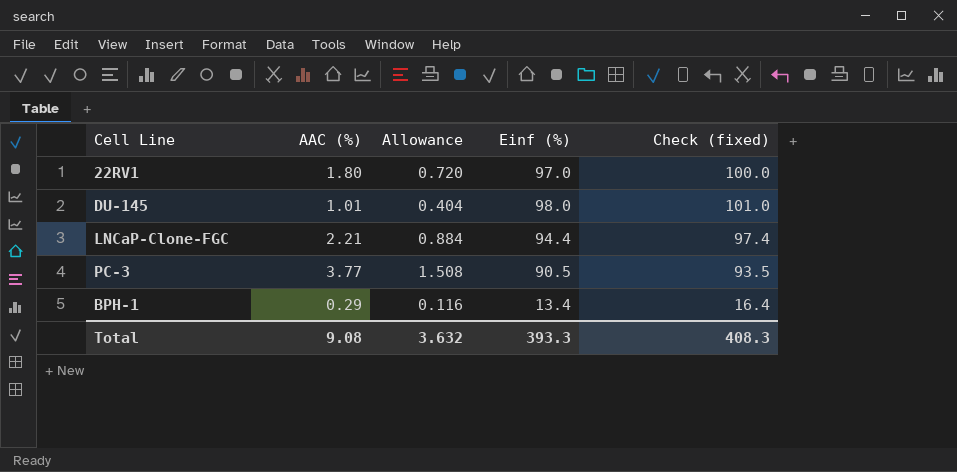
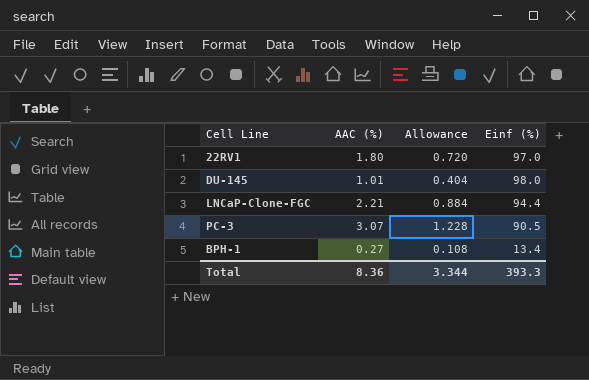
column Check (fixed) | formula: [Einf (%)] + 3 -> none
PC-3 | AAC (%): 3.77 -> 3.07
PC-3 | Allowance: 1.508 -> 1.228
BPH-1 | AAC (%): 0.29 -> 0.27
BPH-1 | Allowance: 0.116 -> 0.108
Total | AAC (%): 9.08 -> 8.36
Total | Allowance: 3.632 -> 3.344

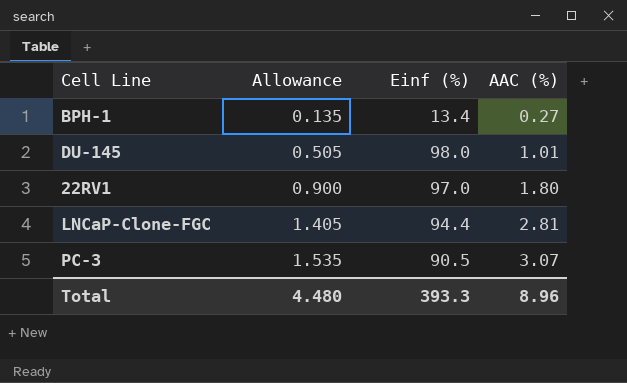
row order: none -> Allowance ascending
column Allowance | formula: [AAC (%)] * 0.4 -> [AAC (%)] * 0.5
column AAC (%) | position: 2 -> 4
LNCaP-Clone-FGC | AAC (%): 2.21 -> 2.81
Total | Allowance: 3.344 -> 4.480
Total | AAC (%): 8.36 -> 8.96

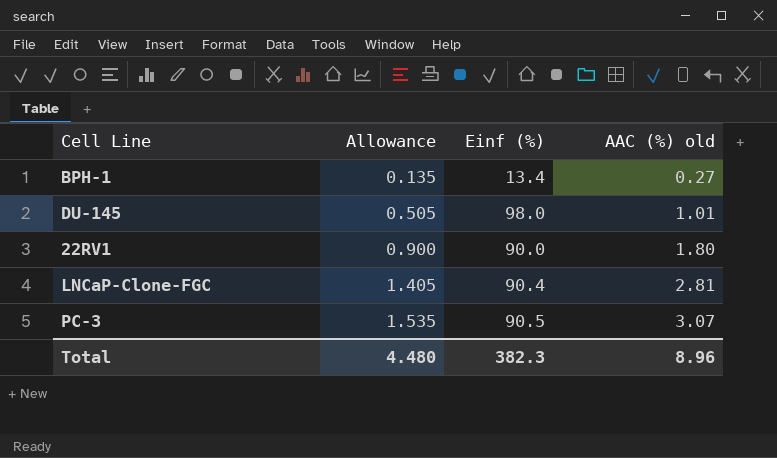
column name: AAC (%) -> AAC (%) old
22RV1 | Einf (%): 97.0 -> 90.0
LNCaP-Clone-FGC | Einf (%): 94.4 -> 90.4
Total | Einf (%): 393.3 -> 382.3

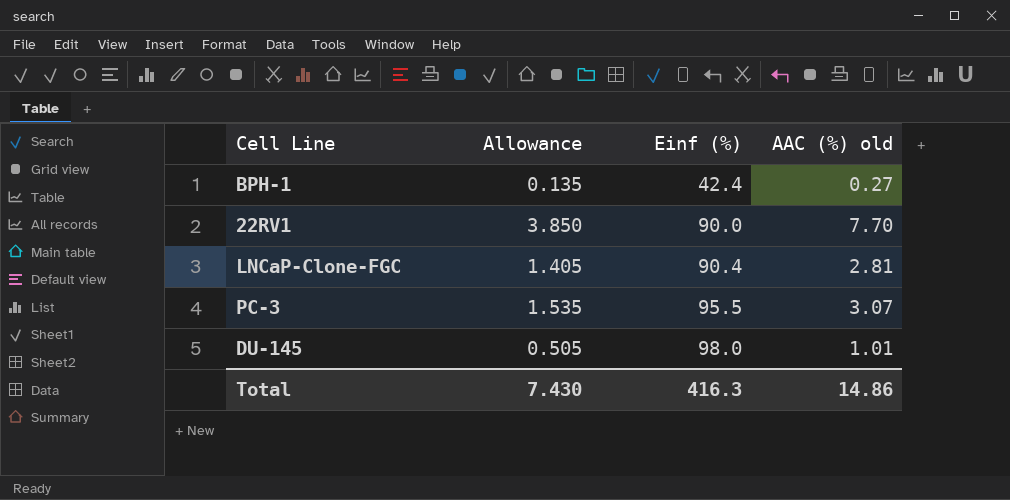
row order: Allowance ascending -> Einf (%) ascending
BPH-1 | Einf (%): 13.4 -> 42.4
22RV1 | Allowance: 0.900 -> 3.850
22RV1 | AAC (%) old: 1.80 -> 7.70
PC-3 | Einf (%): 90.5 -> 95.5
Total | Allowance: 4.480 -> 7.430
Total | Einf (%): 382.3 -> 416.3
Total | AAC (%) old: 8.96 -> 14.86

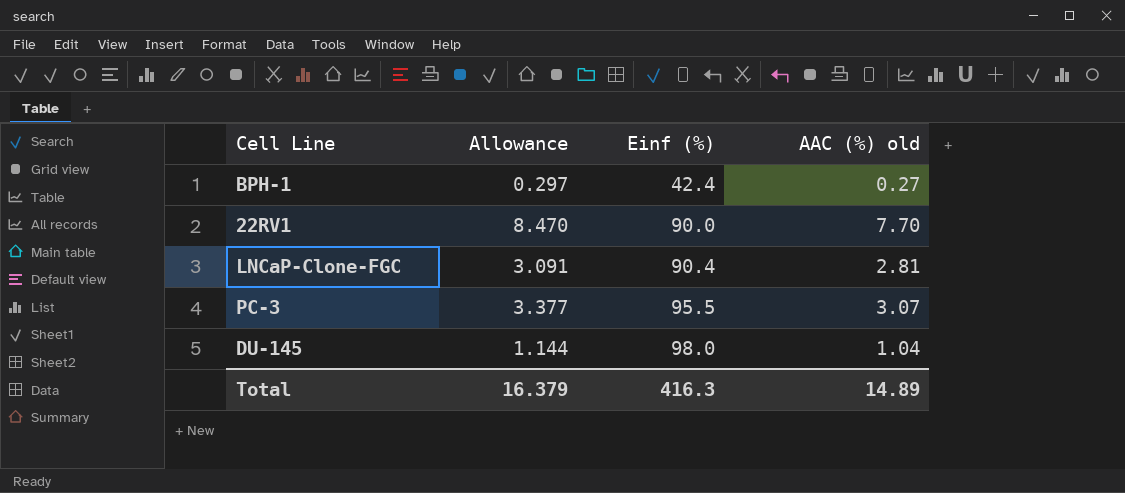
column Allowance | formula: [AAC (%) old] * 0.5 -> [AAC (%) old] * 1.1
DU-145 | AAC (%) old: 1.01 -> 1.04
Total | Allowance: 7.430 -> 16.379
Total | AAC (%) old: 14.86 -> 14.89

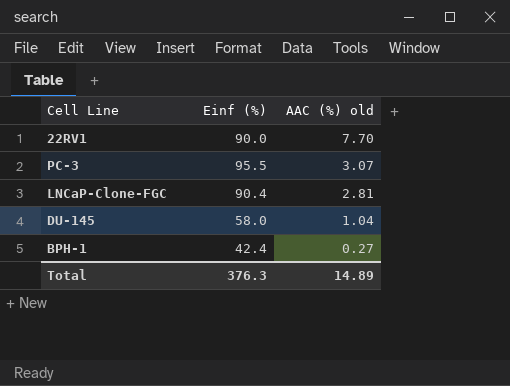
row order: Einf (%) ascending -> AAC (%) old descending
column Allowance | formula: [AAC (%) old] * 1.1 -> none
DU-145 | Einf (%): 98.0 -> 58.0
Total | Einf (%): 416.3 -> 376.3

